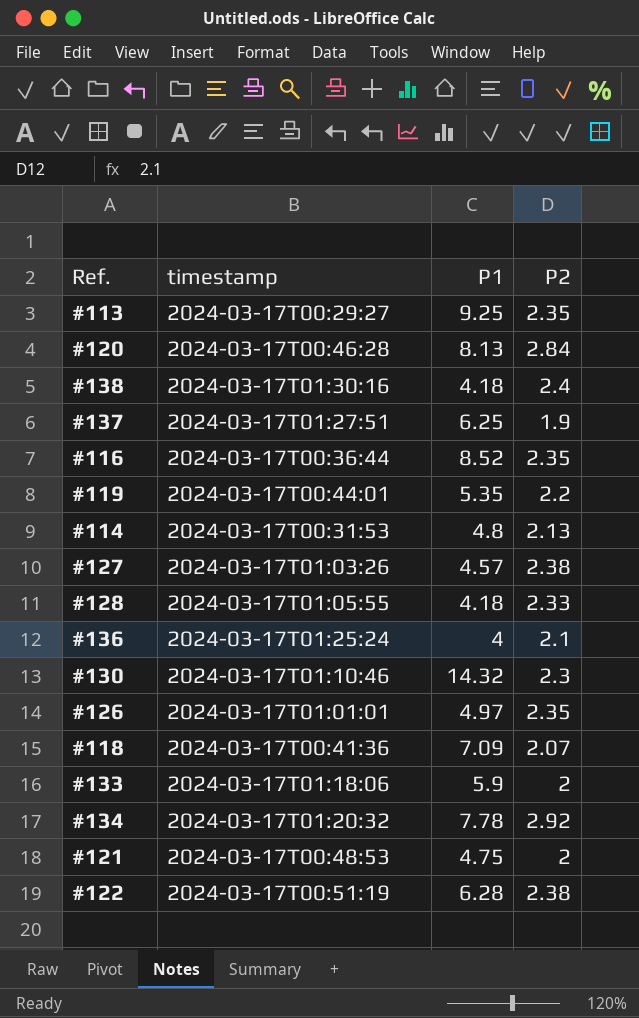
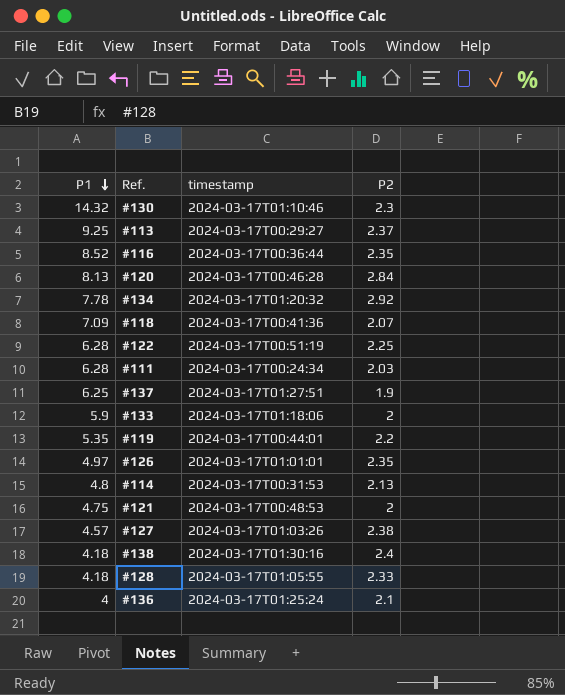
row order: none -> P1 descending
column P1 | position: 3 -> 1
#113 | P2: 2.35 -> 2.37
#122 | P2: 2.38 -> 2.25
row #111: none -> 6.28 | 2024-03-17T00:24:34 | 2.03

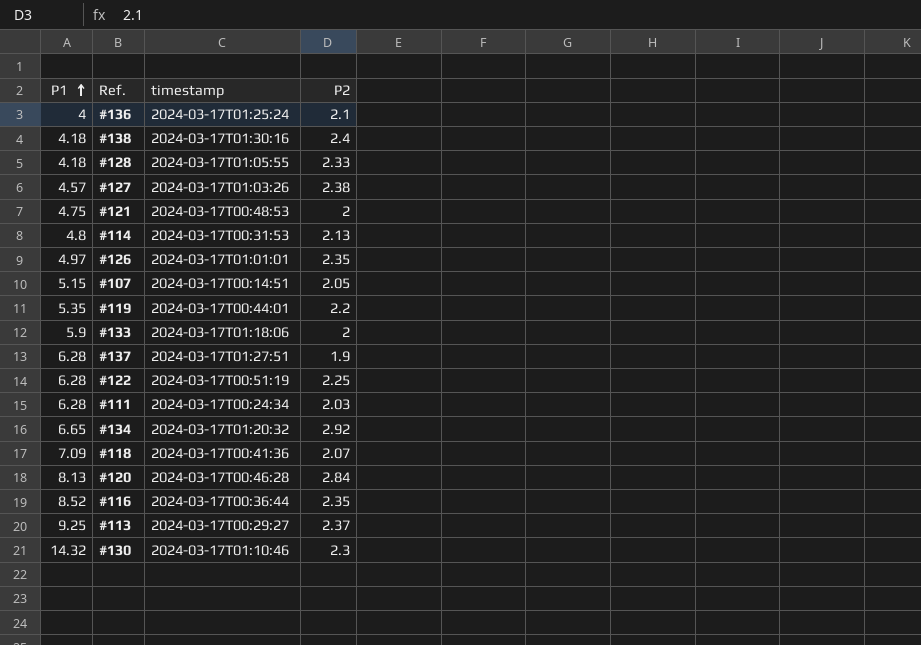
row order: P1 descending -> P1 ascending
row #107: none -> 5.15 | 2024-03-17T00:14:51 | 2.05
#137 | P1: 6.25 -> 6.28
#134 | P1: 7.78 -> 6.65

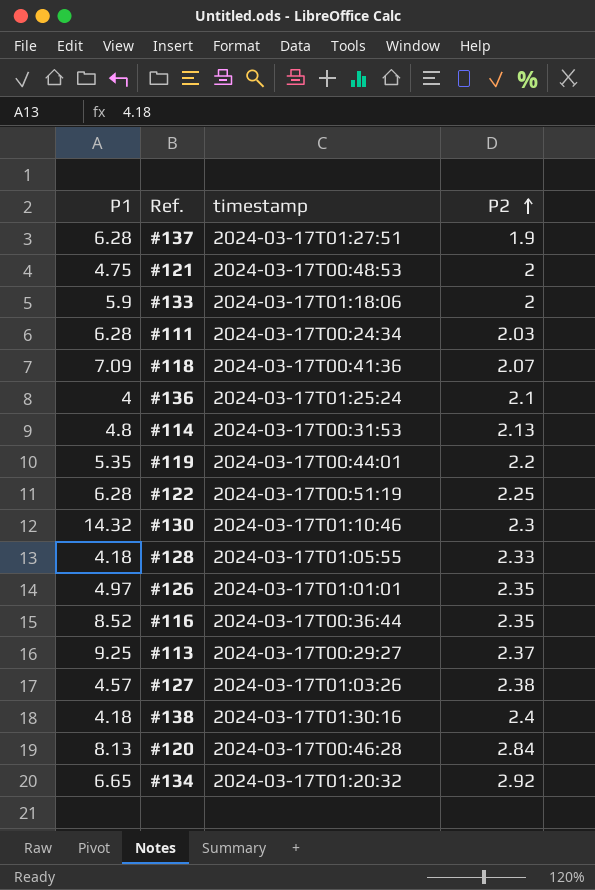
row order: P1 ascending -> P2 ascending
row #107: 5.15 | 2024-03-17T00:14:51 | 2.05 -> none

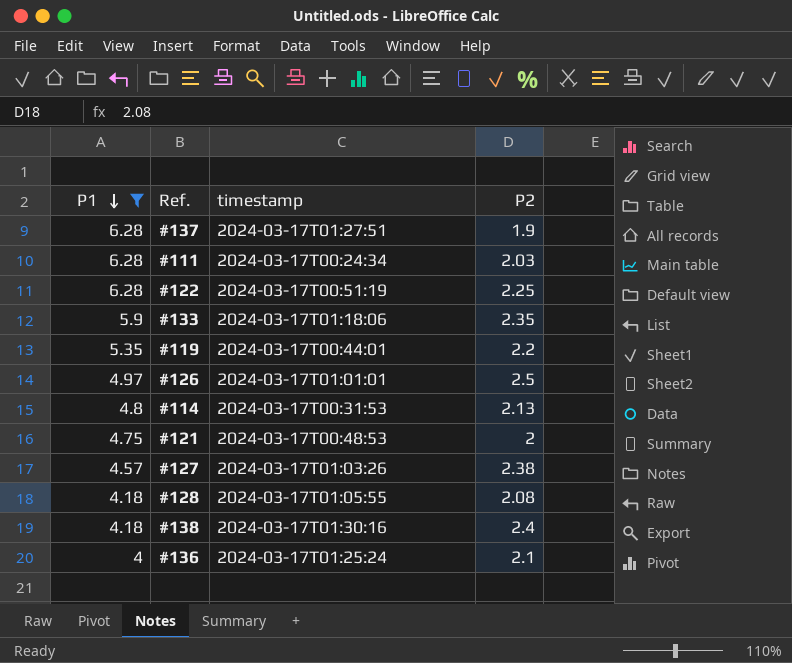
filter: none -> P1 <= 6.28
row order: P2 ascending -> P1 descending
#133 | P2: 2 -> 2.35
#126 | P2: 2.35 -> 2.5
#128 | P2: 2.33 -> 2.08

